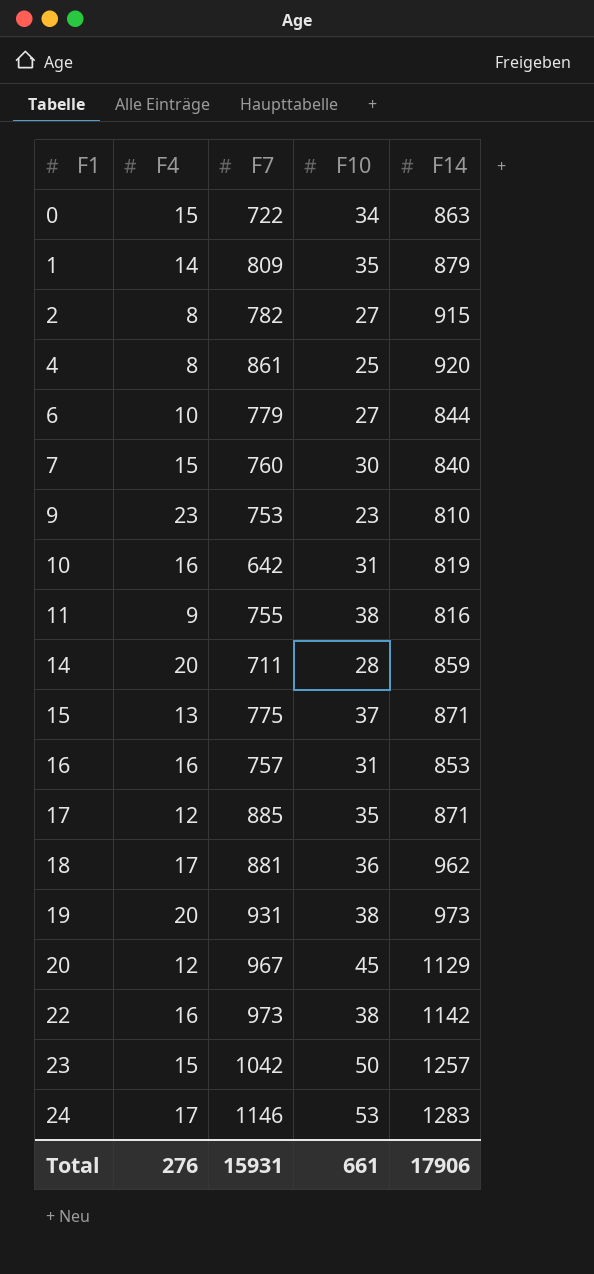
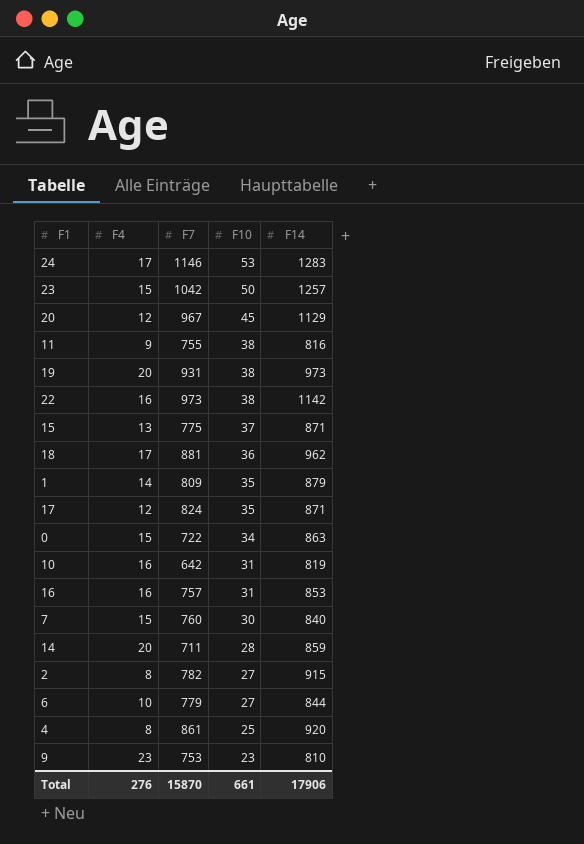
row order: F1 ascending -> F10 descending
17 | F7: 885 -> 824
Total | F7: 15931 -> 15870

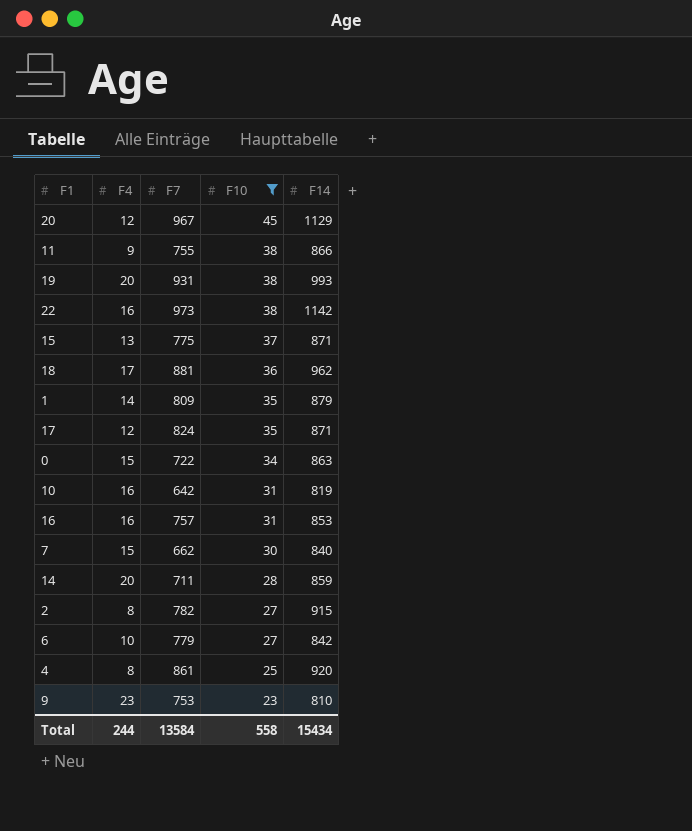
filter: none -> F10 <= 45
11 | F14: 816 -> 866
19 | F14: 973 -> 993
7 | F7: 760 -> 662
6 | F14: 844 -> 842
Total | F4: 276 -> 244
Total | F7: 15870 -> 13584
Total | F10: 661 -> 558
Total | F14: 17906 -> 15434

